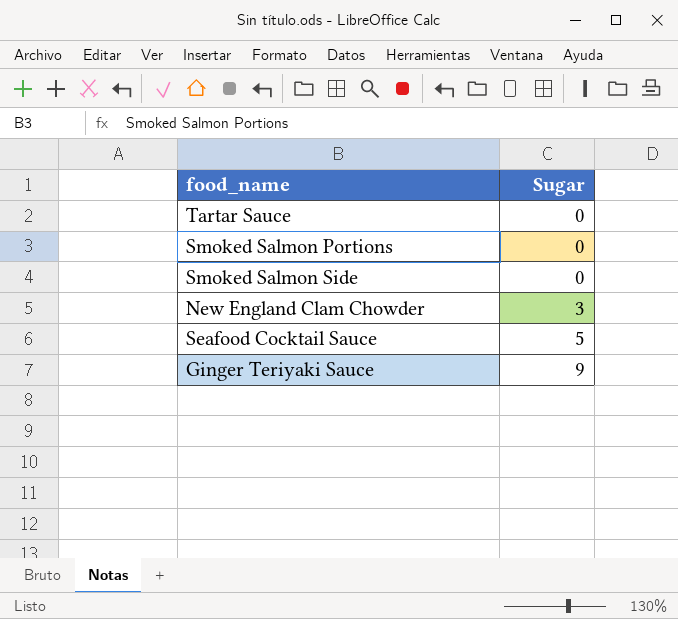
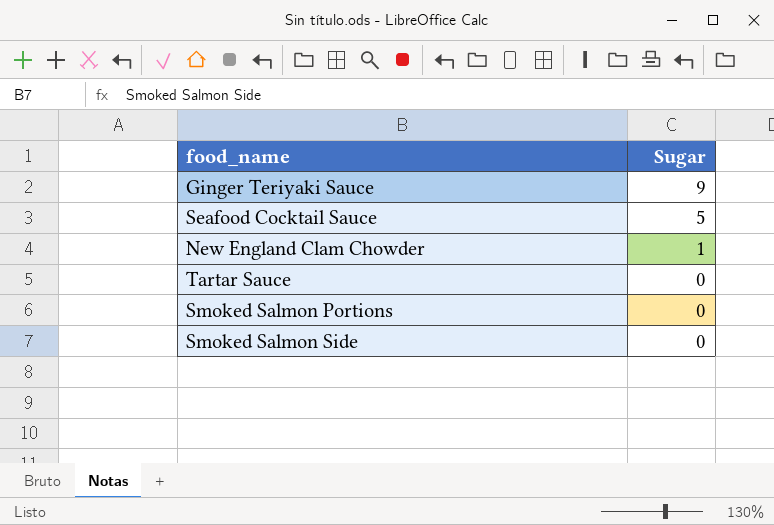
row order: Sugar ascending -> Sugar descending
New England Clam Chowder | Sugar: 3 -> 1

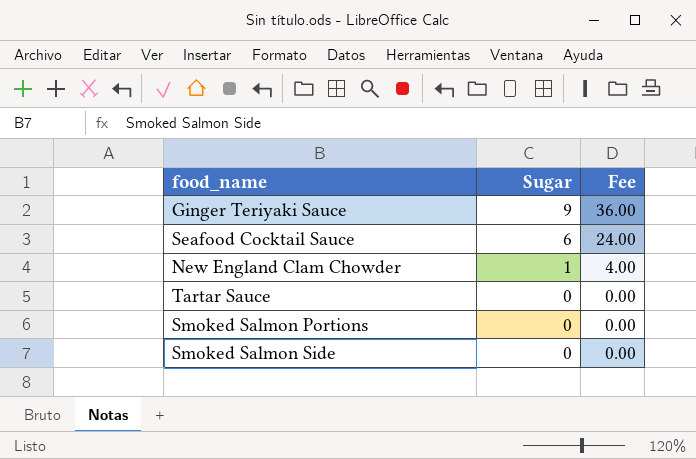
column Fee | formula: none -> [Sugar] * 4
Seafood Cocktail Sauce | Sugar: 5 -> 6

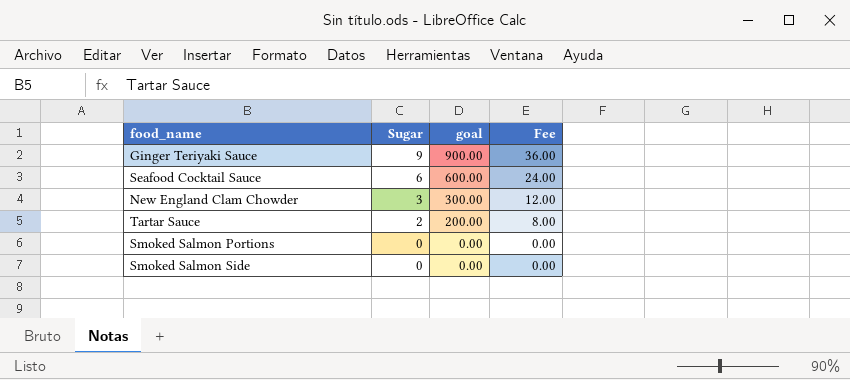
column goal | formula: none -> [Sugar] * 100
New England Clam Chowder | Sugar: 1 -> 3
New England Clam Chowder | Fee: 4.00 -> 12.00
Tartar Sauce | Sugar: 0 -> 2
Tartar Sauce | Fee: 0.00 -> 8.00

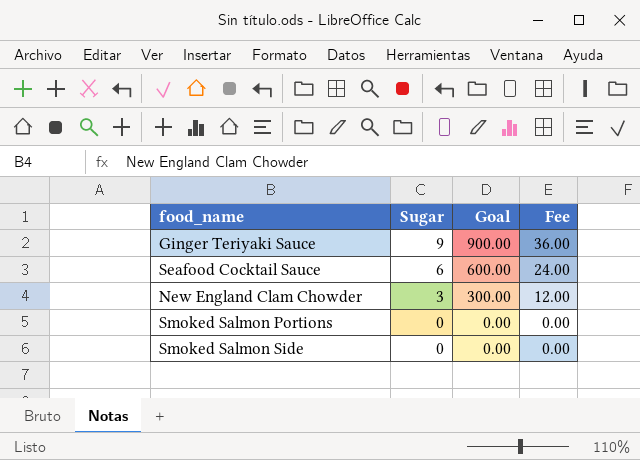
column name: goal -> Goal
row Tartar Sauce: 2 | 200.00 | 8.00 -> none

